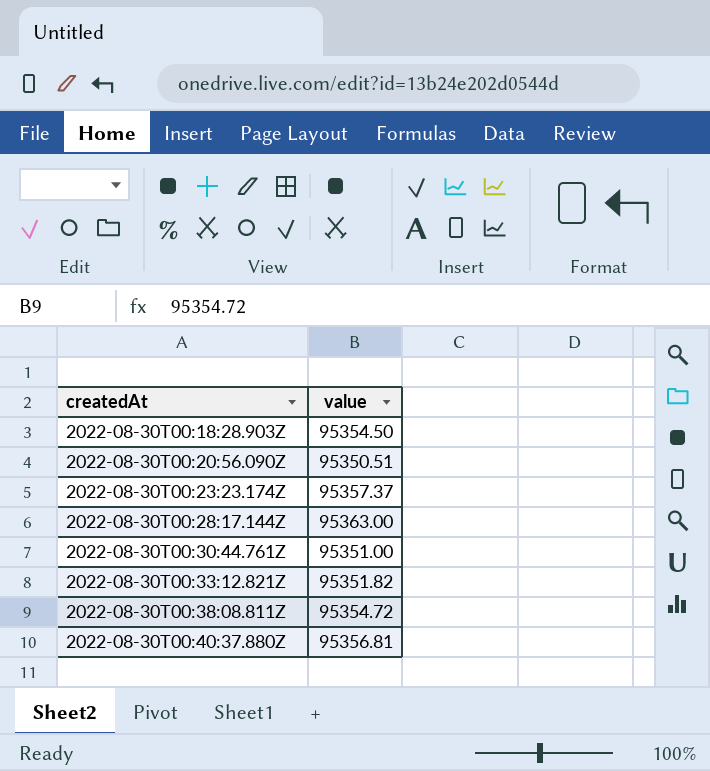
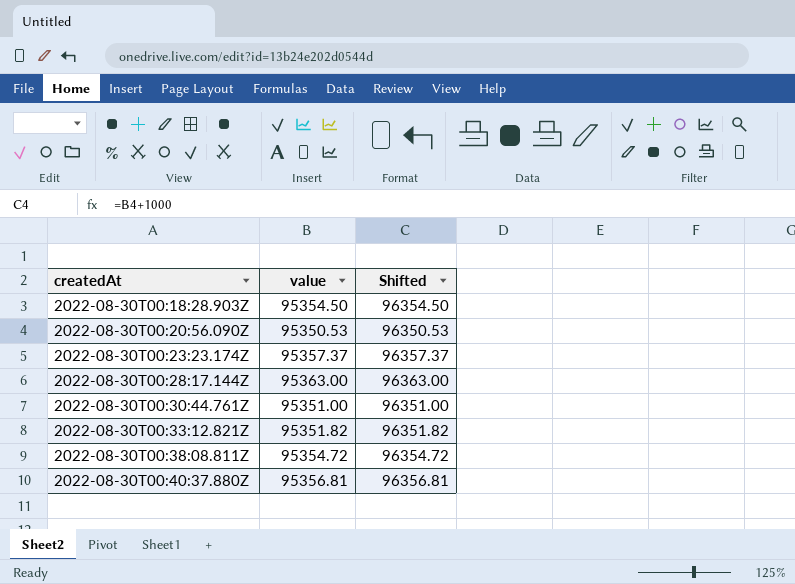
column Shifted | formula: none -> [value] + 1000
2022-08-30T00:20:56.090Z | value: 95350.51 -> 95350.53

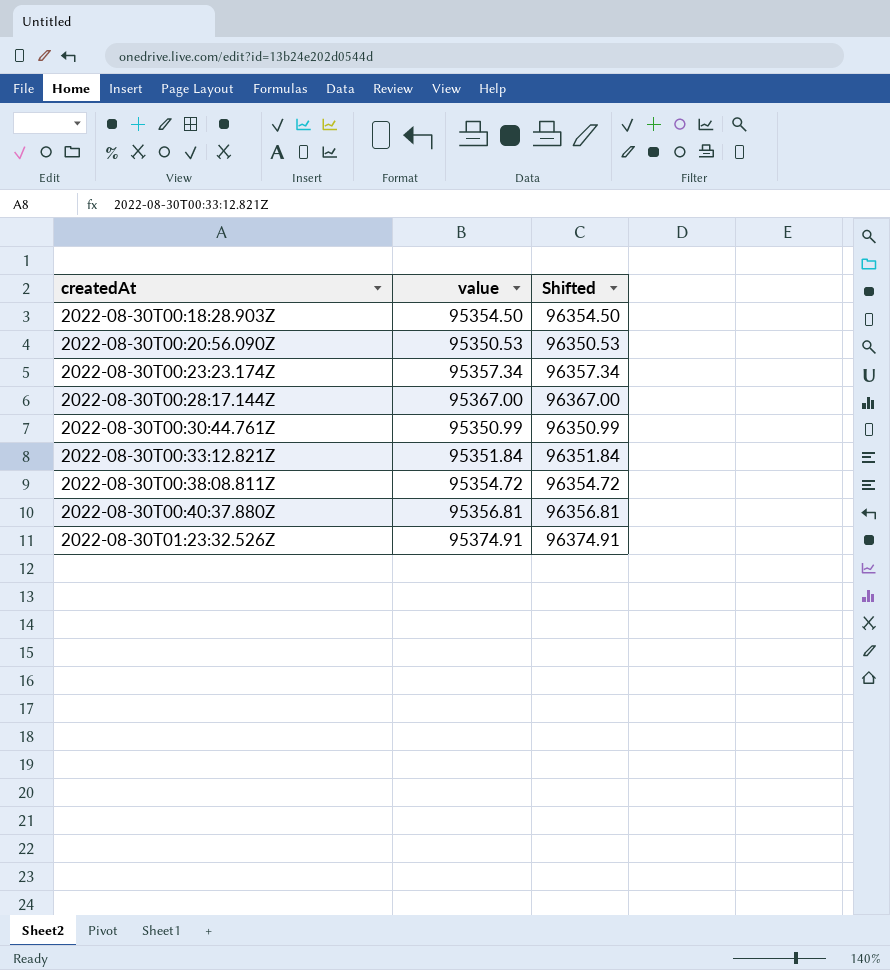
2022-08-30T00:23:23.174Z | value: 95357.37 -> 95357.34
2022-08-30T00:23:23.174Z | Shifted: 96357.37 -> 96357.34
2022-08-30T00:28:17.144Z | value: 95363.00 -> 95367.00
2022-08-30T00:28:17.144Z | Shifted: 96363.00 -> 96367.00
2022-08-30T00:30:44.761Z | value: 95351.00 -> 95350.99
2022-08-30T00:30:44.761Z | Shifted: 96351.00 -> 96350.99
2022-08-30T00:33:12.821Z | value: 95351.82 -> 95351.84
2022-08-30T00:33:12.821Z | Shifted: 96351.82 -> 96351.84
row 2022-08-30T01:23:32.526Z: none -> 95374.91 | 96374.91

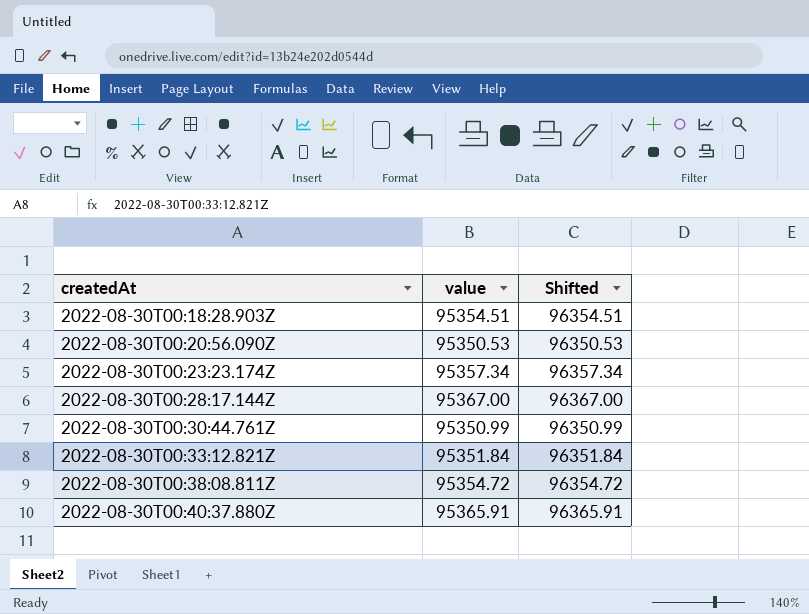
row 2022-08-30T01:23:32.526Z: 95374.91 | 96374.91 -> none
2022-08-30T00:18:28.903Z | value: 95354.50 -> 95354.51
2022-08-30T00:18:28.903Z | Shifted: 96354.50 -> 96354.51
2022-08-30T00:40:37.880Z | value: 95356.81 -> 95365.91
2022-08-30T00:40:37.880Z | Shifted: 96356.81 -> 96365.91

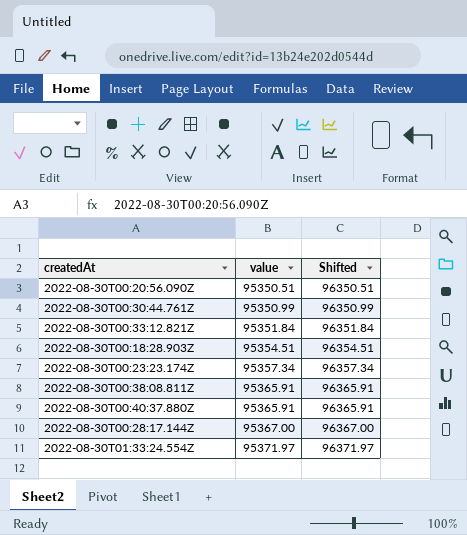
row order: createdAt ascending -> value ascending
2022-08-30T00:20:56.090Z | value: 95350.53 -> 95350.51
2022-08-30T00:20:56.090Z | Shifted: 96350.53 -> 96350.51
2022-08-30T00:38:08.811Z | value: 95354.72 -> 95365.91
2022-08-30T00:38:08.811Z | Shifted: 96354.72 -> 96365.91
row 2022-08-30T01:33:24.554Z: none -> 95371.97 | 96371.97

